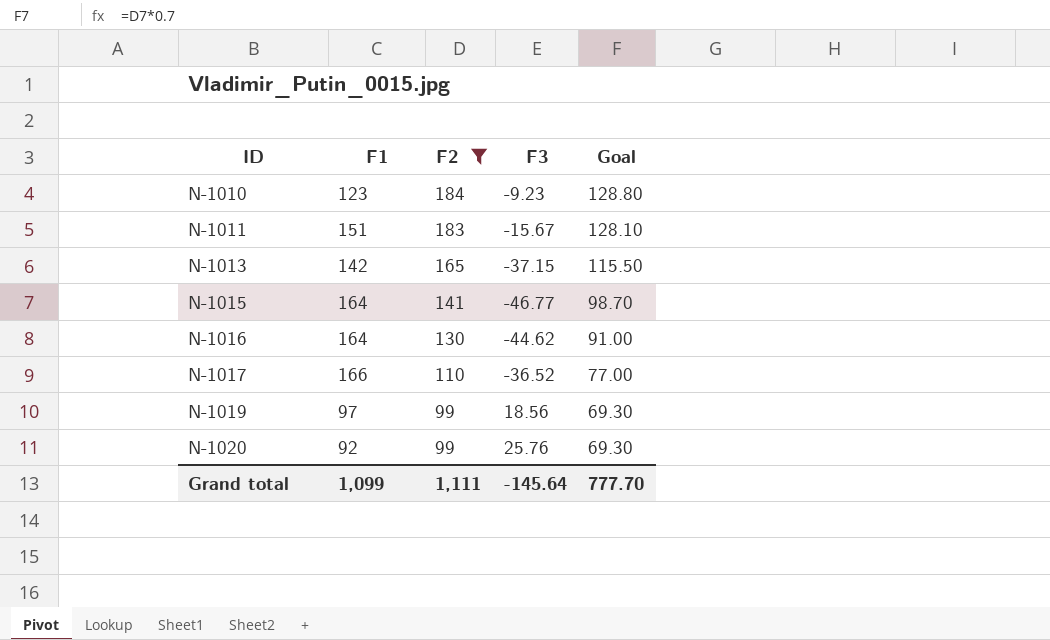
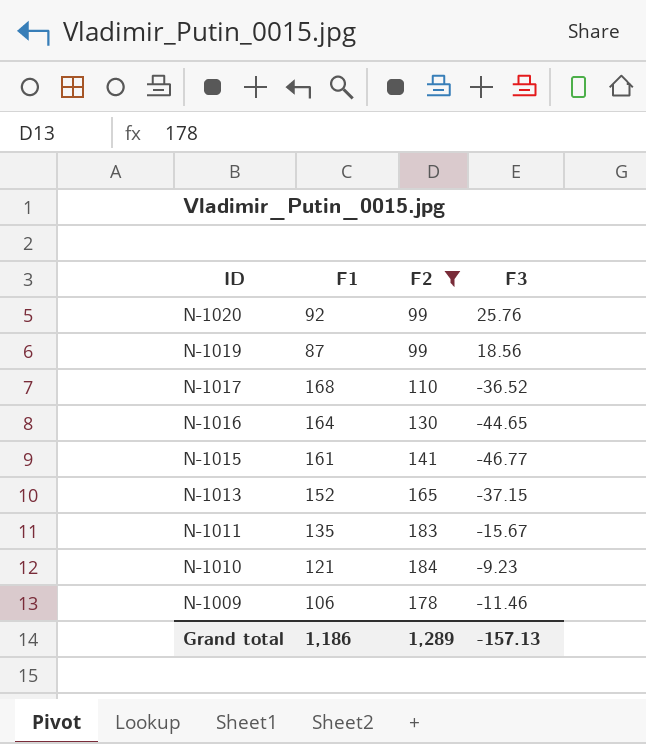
row order: ID ascending -> ID descending
column Goal | formula: [F2] * 0.7 -> none
N-1019 | F1: 97 -> 87
N-1017 | F1: 166 -> 168
N-1016 | F3: -44.62 -> -44.65
N-1015 | F1: 164 -> 161
N-1013 | F1: 142 -> 152
N-1011 | F1: 151 -> 135
N-1010 | F1: 123 -> 121
row N-1009: none -> 106 | 178 | -11.46
Grand total | F1: 1,099 -> 1,186
Grand total | F2: 1,111 -> 1,289
Grand total | F3: -145.64 -> -157.13

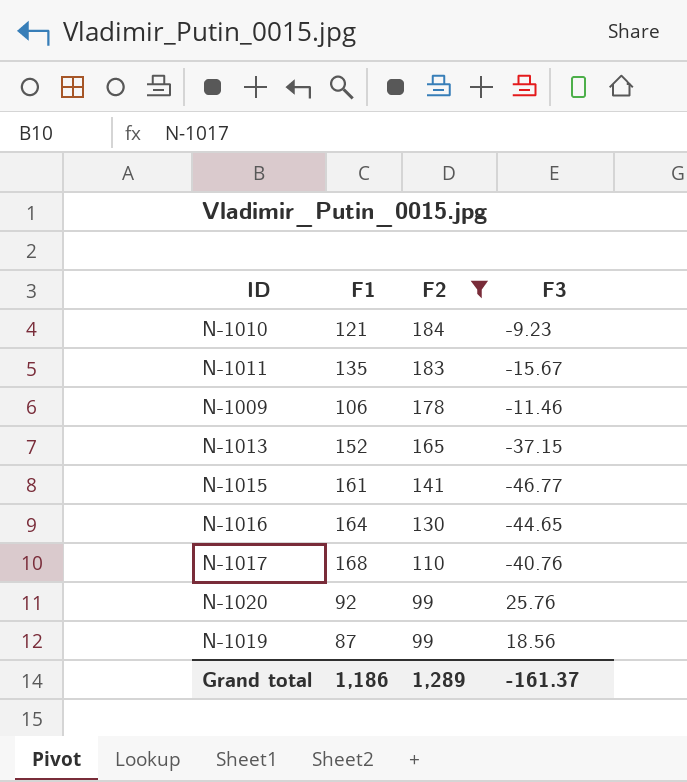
row order: ID descending -> F2 descending
N-1017 | F3: -36.52 -> -40.76
Grand total | F3: -157.13 -> -161.37

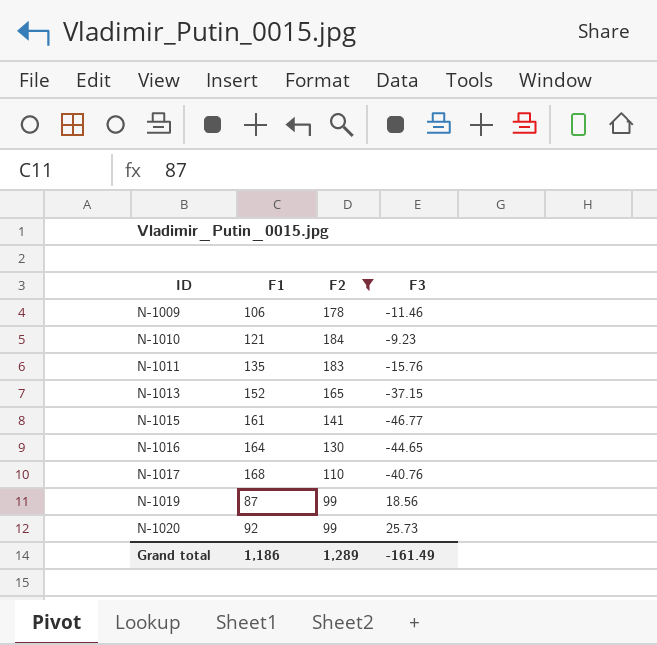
row order: F2 descending -> ID ascending
N-1011 | F3: -15.67 -> -15.76
N-1020 | F3: 25.76 -> 25.73
Grand total | F3: -161.37 -> -161.49

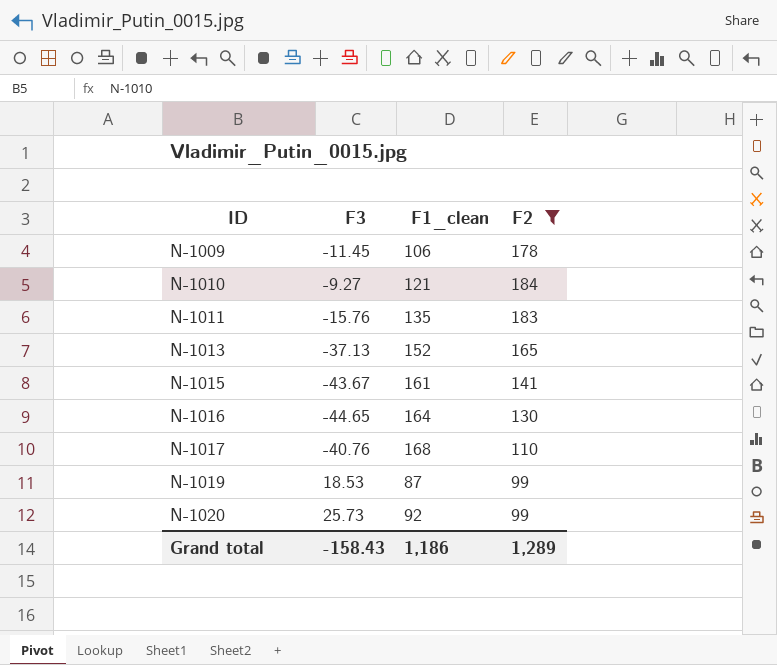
column F3 | position: 4 -> 2
column name: F1 -> F1_clean
N-1009 | F3: -11.46 -> -11.45
N-1010 | F3: -9.23 -> -9.27
N-1013 | F3: -37.15 -> -37.13
N-1015 | F3: -46.77 -> -43.67
N-1019 | F3: 18.56 -> 18.53
Grand total | F3: -161.49 -> -158.43

